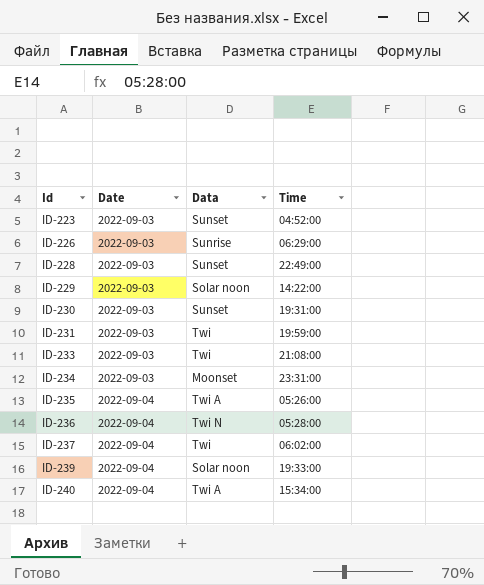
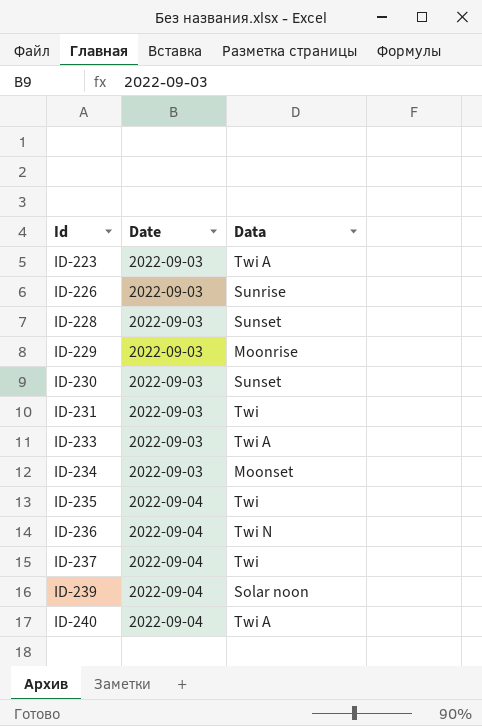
column Time | position: 4 -> none
ID-223 | Data: Sunset -> Twi A
ID-229 | Data: Solar noon -> Moonrise
ID-233 | Data: Twi -> Twi A
ID-235 | Data: Twi A -> Twi

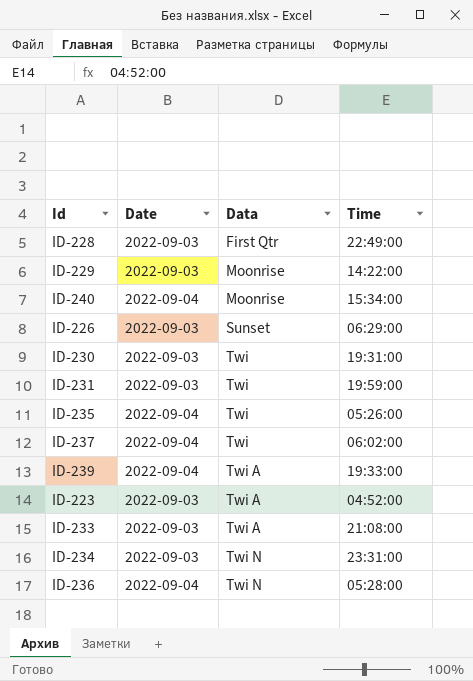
row order: Id ascending -> Data ascending
column Time | position: none -> 4
ID-228 | Data: Sunset -> First Qtr
ID-240 | Data: Twi A -> Moonrise
ID-226 | Data: Sunrise -> Sunset
ID-230 | Data: Sunset -> Twi
ID-239 | Data: Solar noon -> Twi A
ID-234 | Data: Moonset -> Twi N

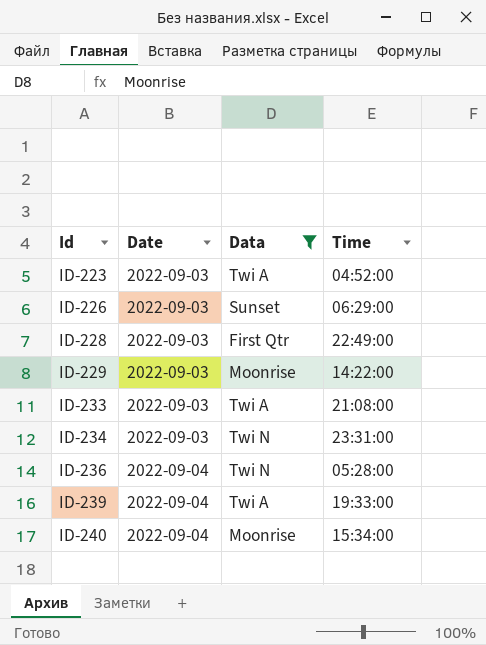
filter: none -> Data != Twi
row order: Data ascending -> Id ascending

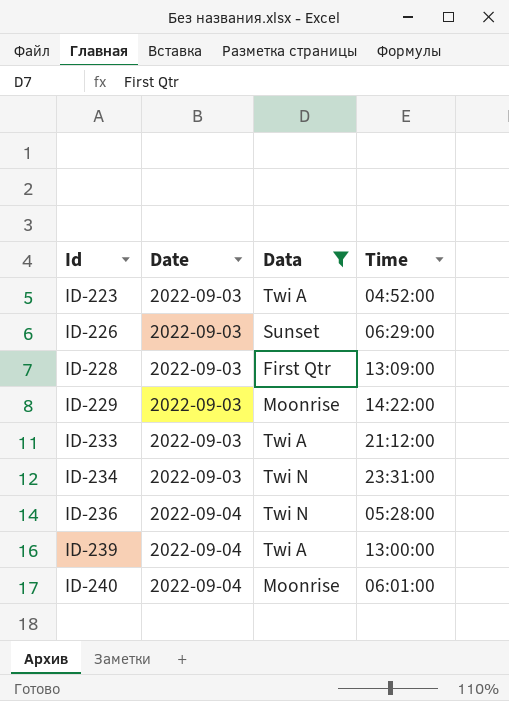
ID-228 | Time: 22:49:00 -> 13:09:00
ID-233 | Time: 21:08:00 -> 21:12:00
ID-239 | Time: 19:33:00 -> 13:00:00
ID-240 | Time: 15:34:00 -> 06:01:00

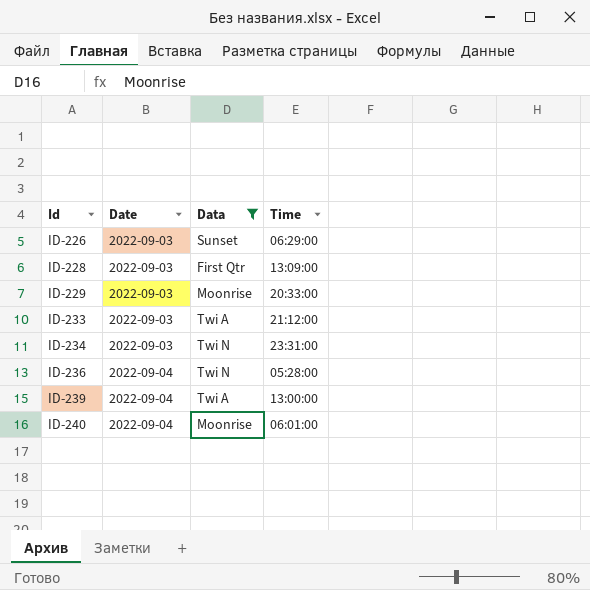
row ID-223: 2022-09-03 | Twi A | 04:52:00 -> none
ID-229 | Time: 14:22:00 -> 20:33:00

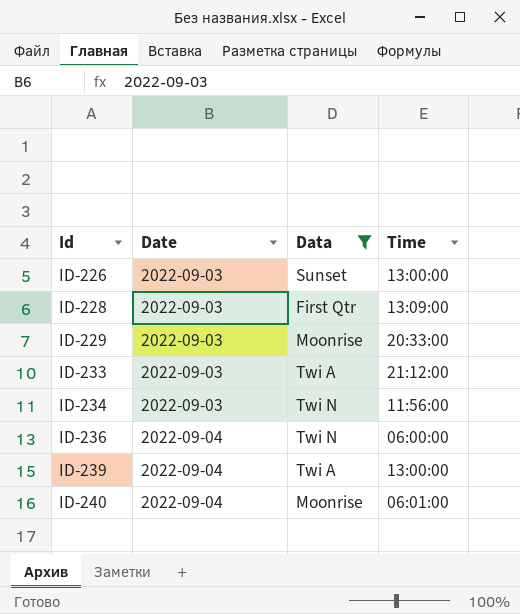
ID-226 | Time: 06:29:00 -> 13:00:00
ID-234 | Time: 23:31:00 -> 11:56:00
ID-236 | Time: 05:28:00 -> 06:00:00

